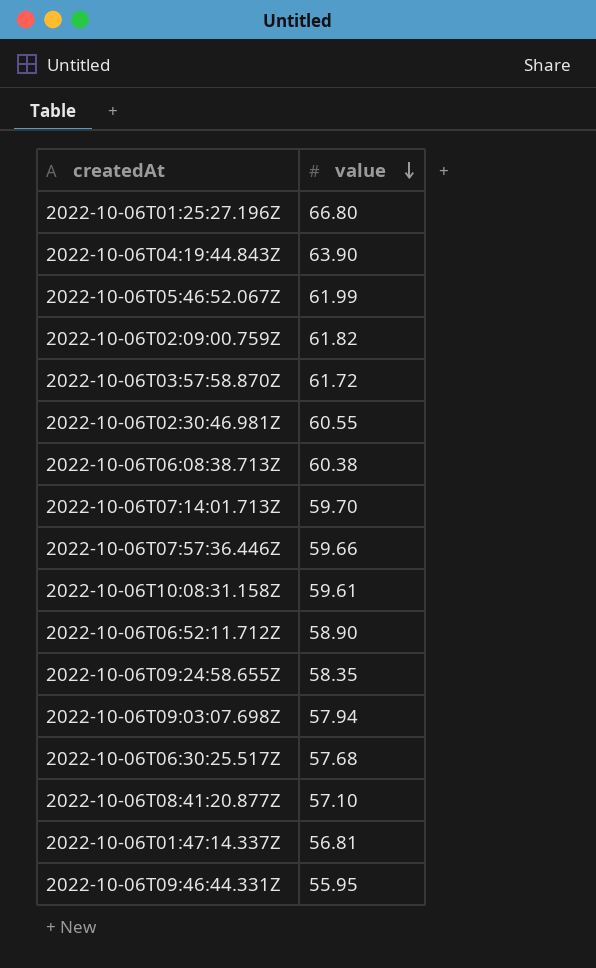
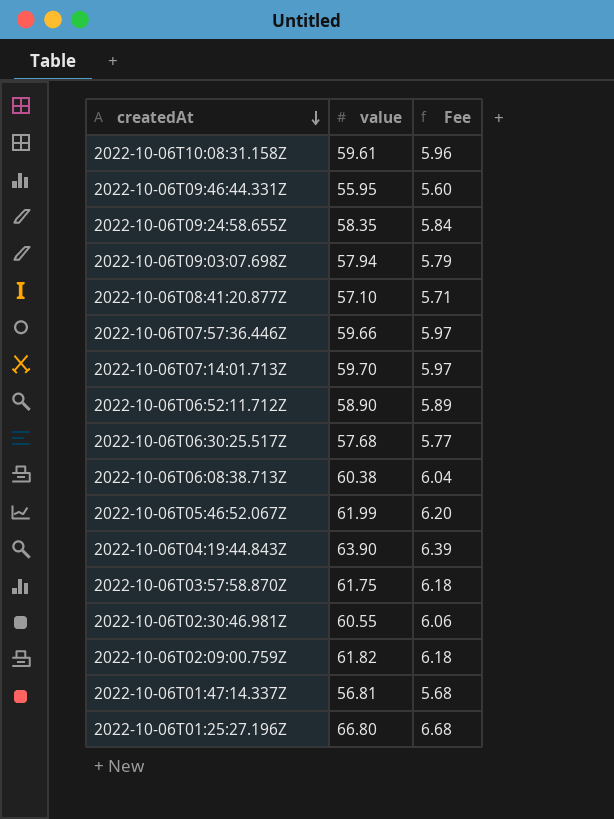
row order: value descending -> createdAt descending
column Fee | formula: none -> [value] * 0.1
2022-10-06T03:57:58.870Z | value: 61.72 -> 61.75

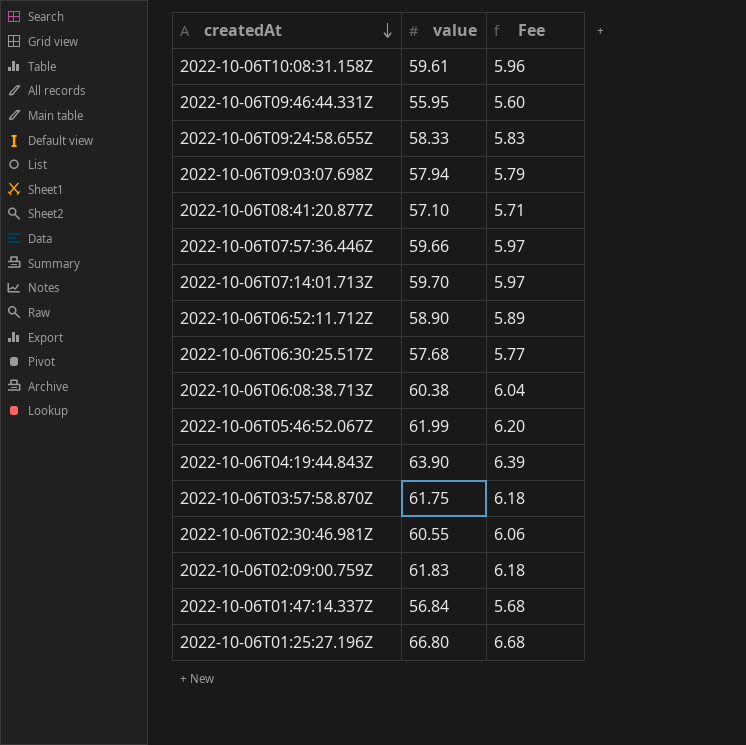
2022-10-06T09:24:58.655Z | value: 58.35 -> 58.33
2022-10-06T09:24:58.655Z | Fee: 5.84 -> 5.83
2022-10-06T02:09:00.759Z | value: 61.82 -> 61.83
2022-10-06T01:47:14.337Z | value: 56.81 -> 56.84

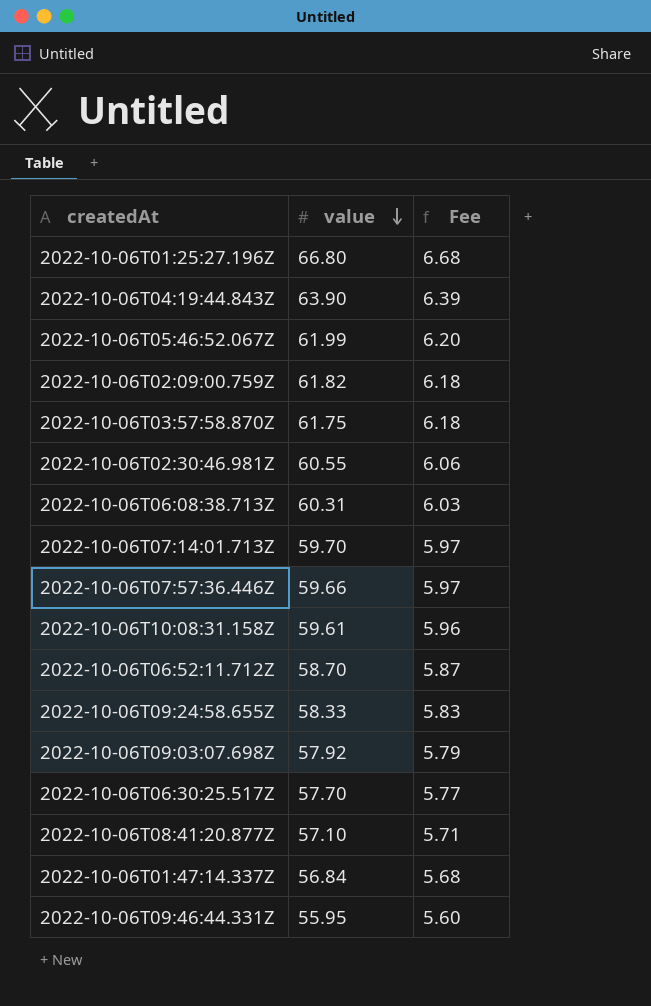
row order: createdAt descending -> value descending
2022-10-06T02:09:00.759Z | value: 61.83 -> 61.82
2022-10-06T06:08:38.713Z | value: 60.38 -> 60.31
2022-10-06T06:08:38.713Z | Fee: 6.04 -> 6.03
2022-10-06T06:52:11.712Z | value: 58.90 -> 58.70
2022-10-06T06:52:11.712Z | Fee: 5.89 -> 5.87
2022-10-06T09:03:07.698Z | value: 57.94 -> 57.92
2022-10-06T06:30:25.517Z | value: 57.68 -> 57.70

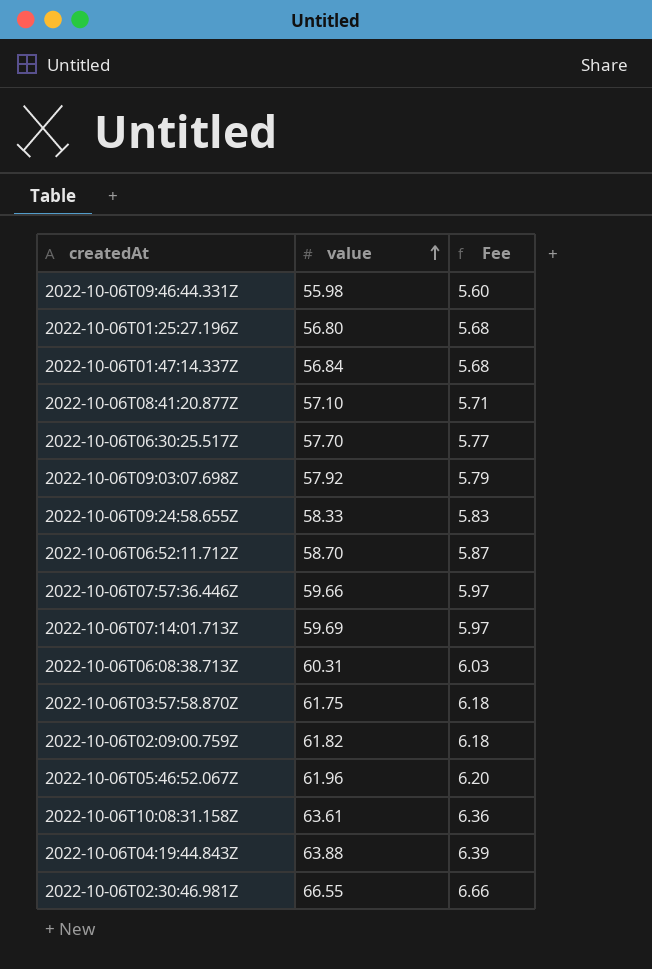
row order: value descending -> value ascending
2022-10-06T09:46:44.331Z | value: 55.95 -> 55.98
2022-10-06T01:25:27.196Z | value: 66.80 -> 56.80
2022-10-06T01:25:27.196Z | Fee: 6.68 -> 5.68
2022-10-06T07:14:01.713Z | value: 59.70 -> 59.69
2022-10-06T05:46:52.067Z | value: 61.99 -> 61.96
2022-10-06T10:08:31.158Z | value: 59.61 -> 63.61
2022-10-06T10:08:31.158Z | Fee: 5.96 -> 6.36
2022-10-06T04:19:44.843Z | value: 63.90 -> 63.88
2022-10-06T02:30:46.981Z | value: 60.55 -> 66.55
2022-10-06T02:30:46.981Z | Fee: 6.06 -> 6.66

